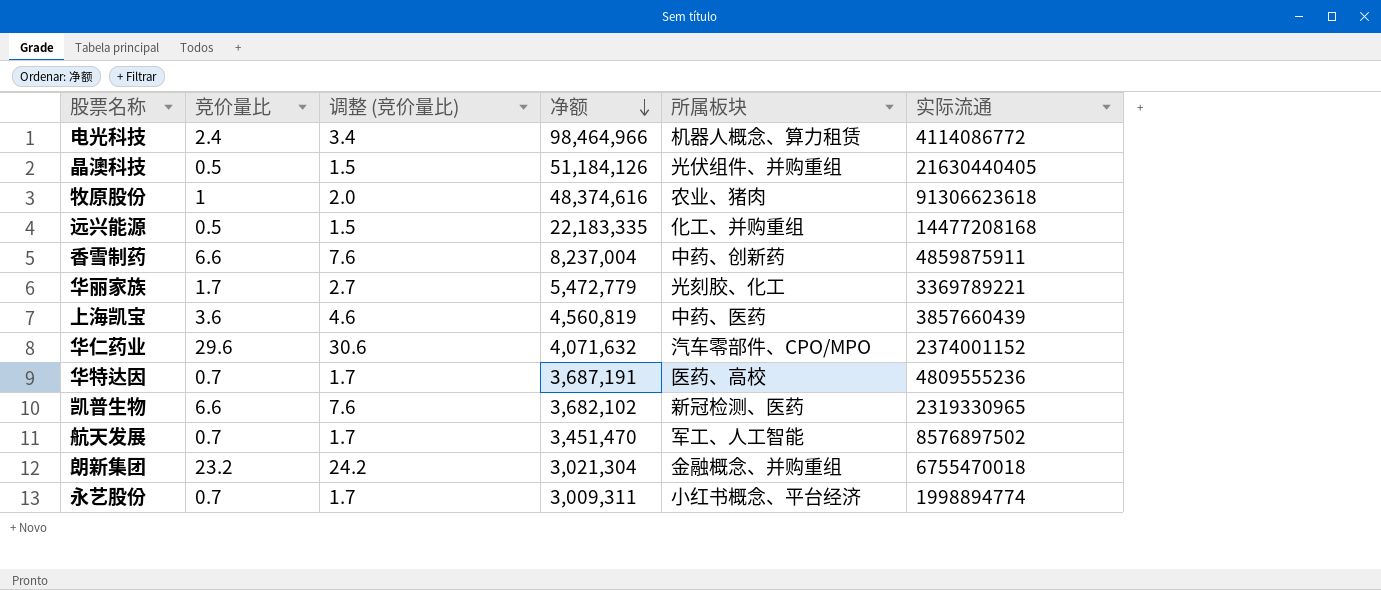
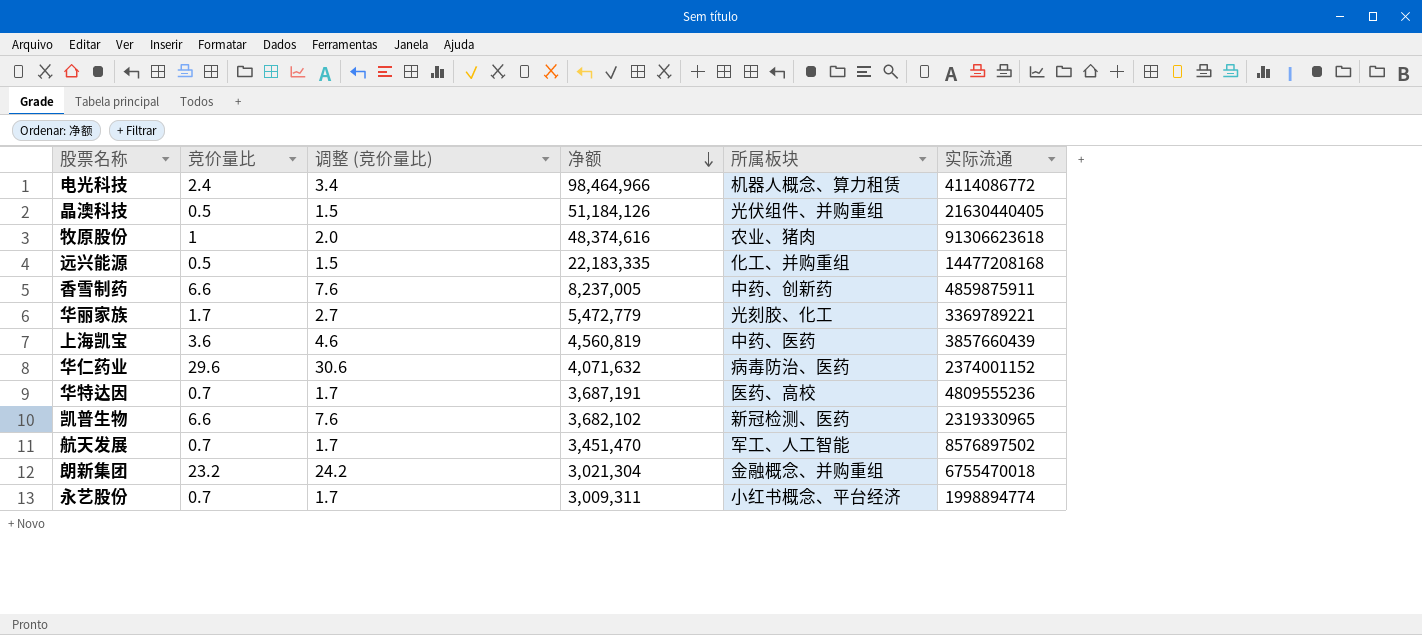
香雪制药 | 净额: 8,237,004 -> 8,237,005
华仁药业 | 所属板块: 汽车零部件、CPO/MPO -> 病毒防治、医药

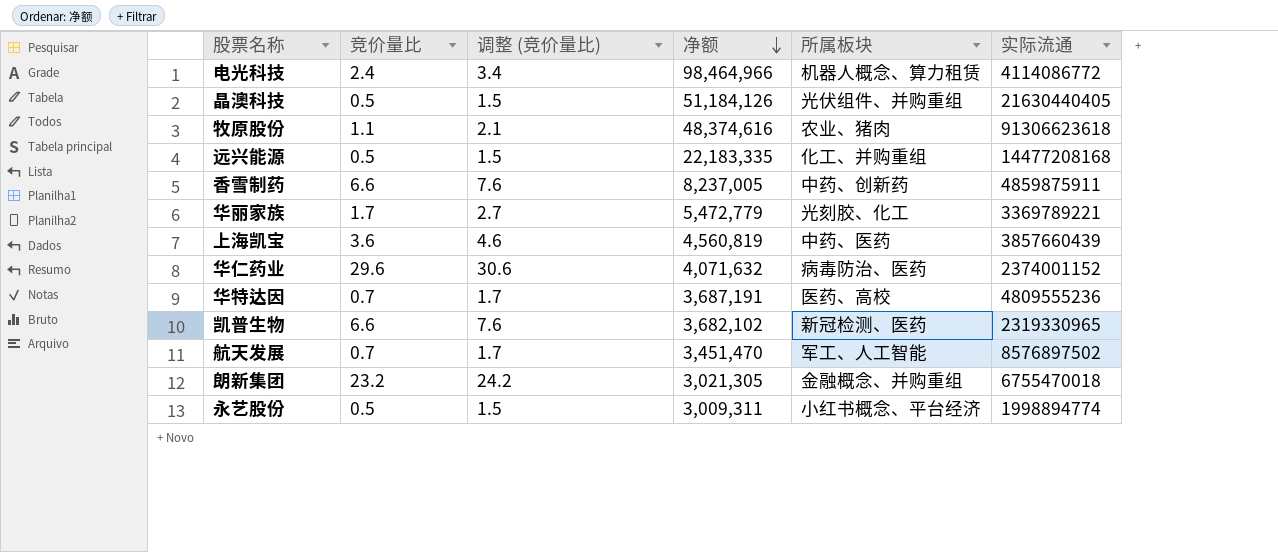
牧原股份 | 竞价量比: 1 -> 1.1
牧原股份 | 调整 (竞价量比): 2.0 -> 2.1
朗新集团 | 净额: 3,021,304 -> 3,021,305
永艺股份 | 竞价量比: 0.7 -> 0.5
永艺股份 | 调整 (竞价量比): 1.7 -> 1.5

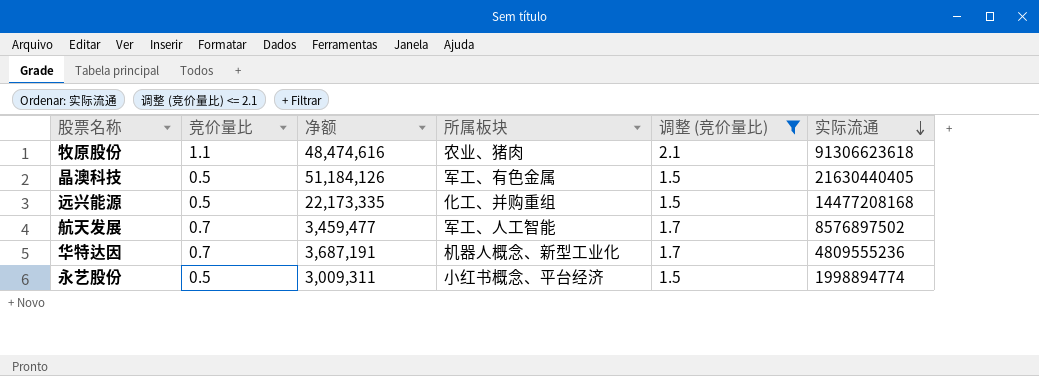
filter: none -> 调整 (竞价量比) <= 2.1
row order: 净额 descending -> 实际流通 descending
column 调整 (竞价量比) | position: 3 -> 5
牧原股份 | 净额: 48,374,616 -> 48,474,616
晶澳科技 | 所属板块: 光伏组件、并购重组 -> 军工、有色金属
远兴能源 | 净额: 22,183,335 -> 22,173,335
航天发展 | 净额: 3,451,470 -> 3,459,477
华特达因 | 所属板块: 医药、高校 -> 机器人概念、新型工业化

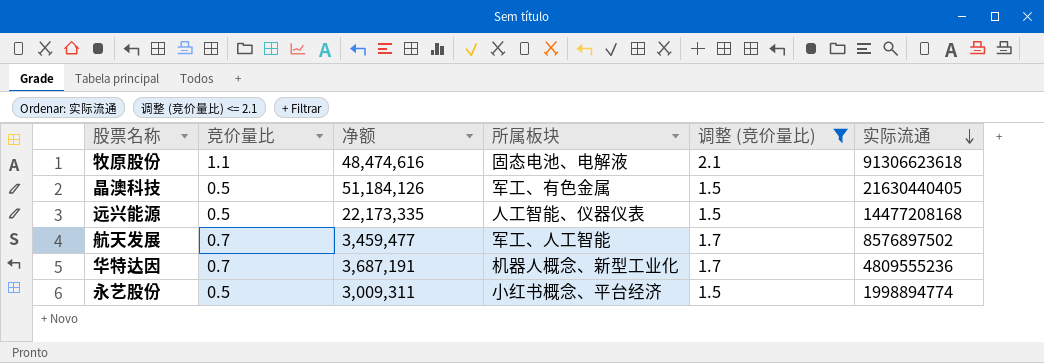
牧原股份 | 所属板块: 农业、猪肉 -> 固态电池、电解液
远兴能源 | 所属板块: 化工、并购重组 -> 人工智能、仪器仪表

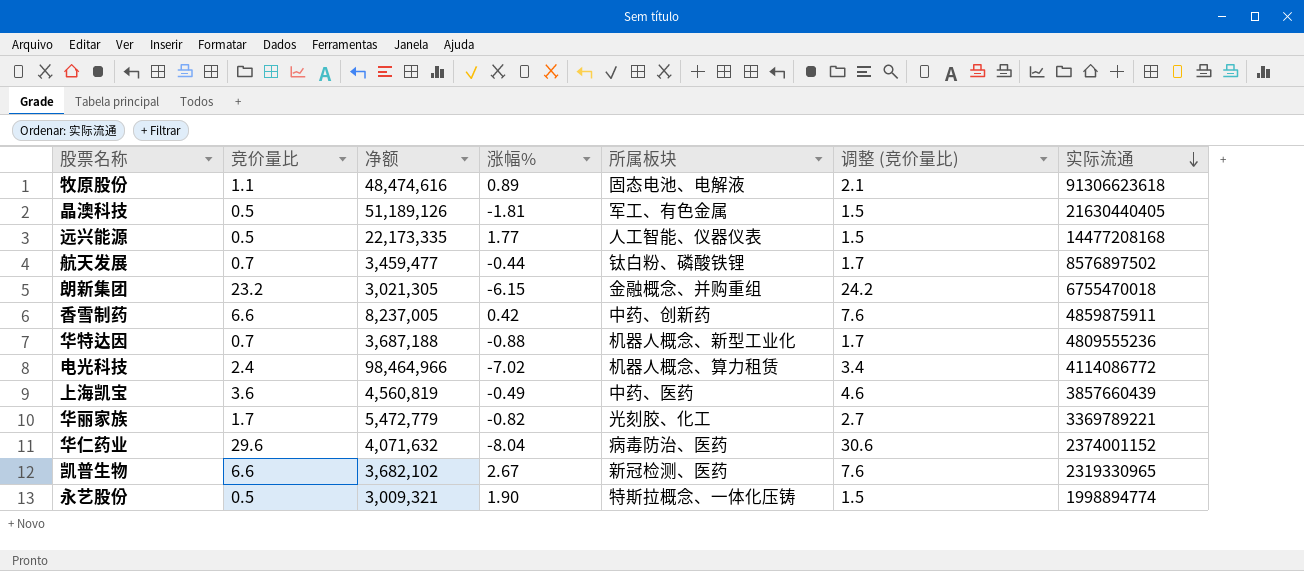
filter: 调整 (竞价量比) <= 2.1 -> none
column 涨幅% | position: none -> 4
晶澳科技 | 净额: 51,184,126 -> 51,189,126
航天发展 | 所属板块: 军工、人工智能 -> 钛白粉、磷酸铁锂
华特达因 | 净额: 3,687,191 -> 3,687,188
永艺股份 | 净额: 3,009,311 -> 3,009,321
永艺股份 | 所属板块: 小红书概念、平台经济 -> 特斯拉概念、一体化压铸

